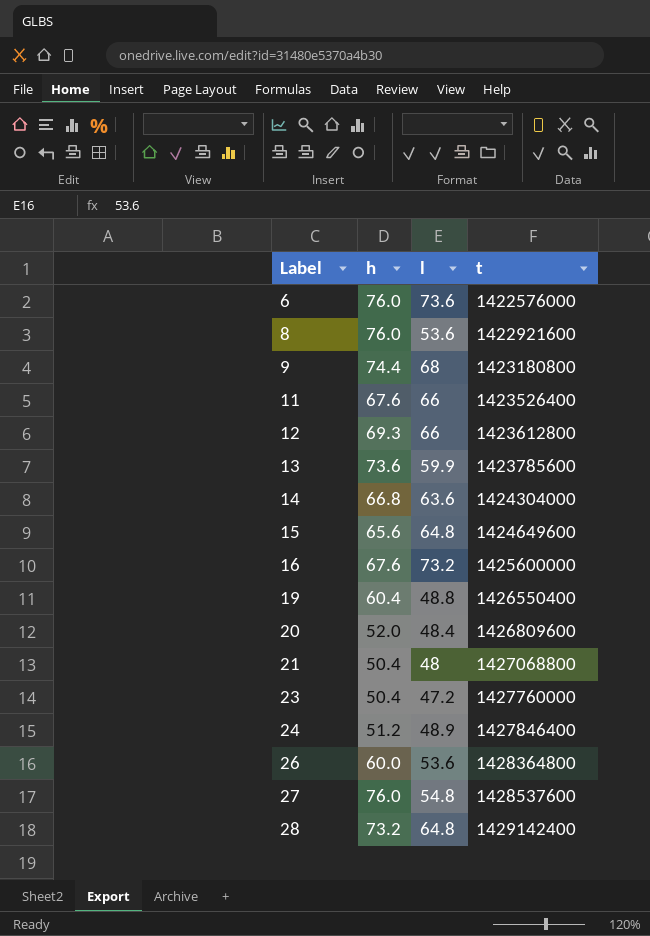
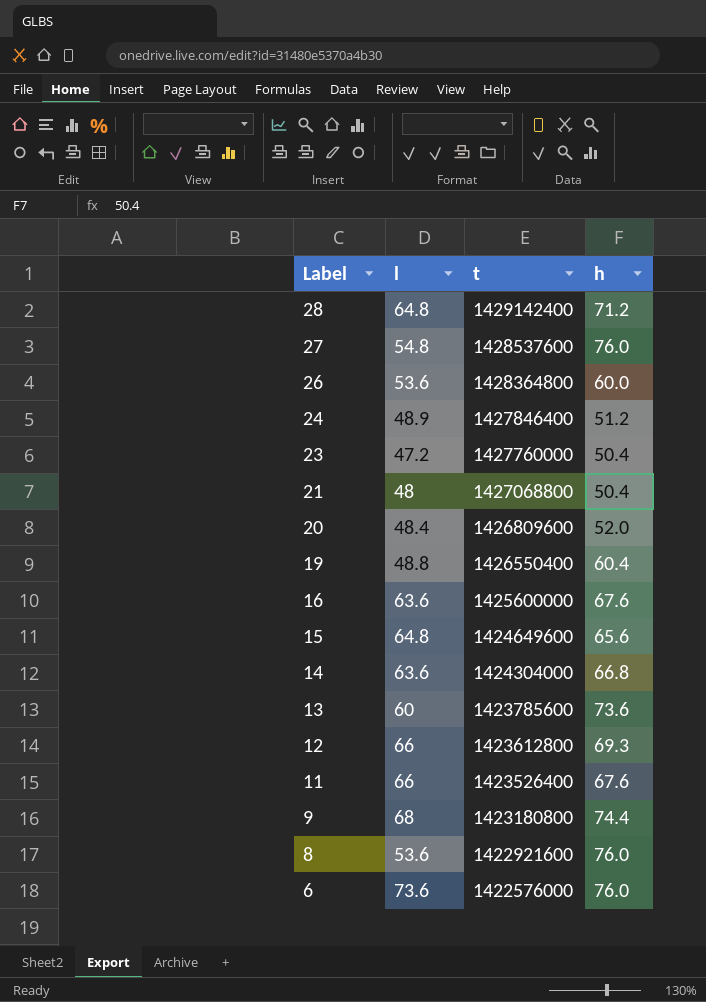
row order: Label ascending -> Label descending
column h | position: 2 -> 4
28 | h: 73.2 -> 71.2
16 | l: 73.2 -> 63.6
13 | l: 59.9 -> 60

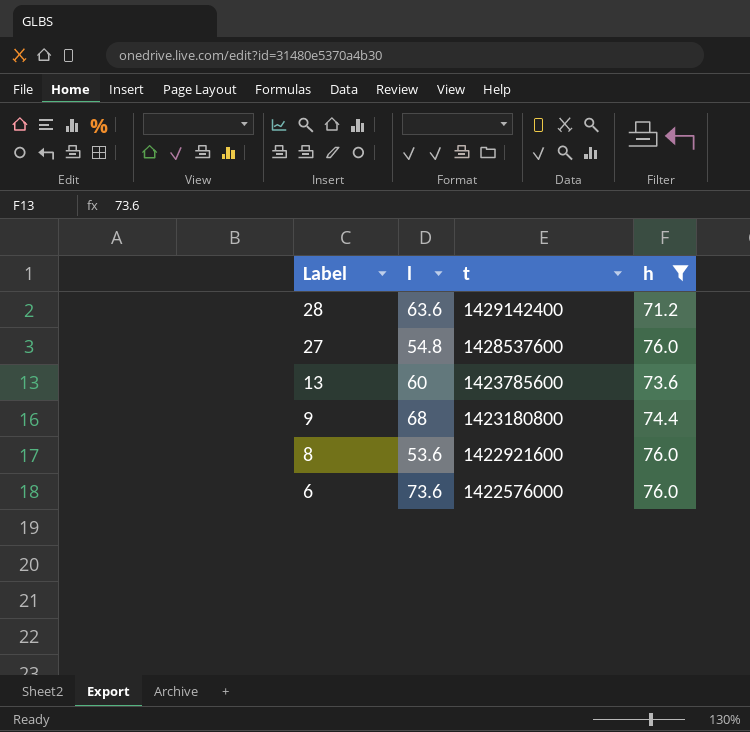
filter: none -> h >= 71.2
28 | l: 64.8 -> 63.6

